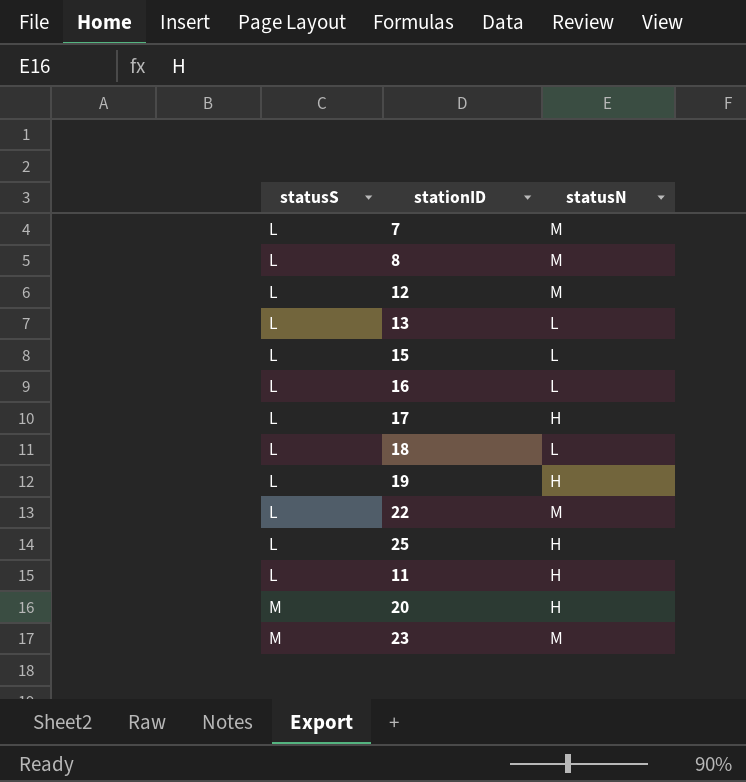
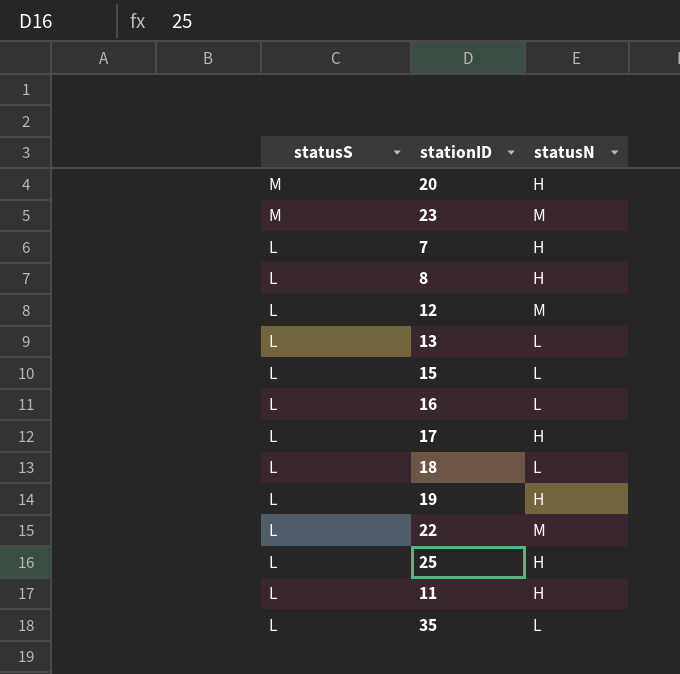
row order: statusS ascending -> statusS descending
7 | statusN: M -> H
8 | statusN: M -> H
row 35: none -> L | L

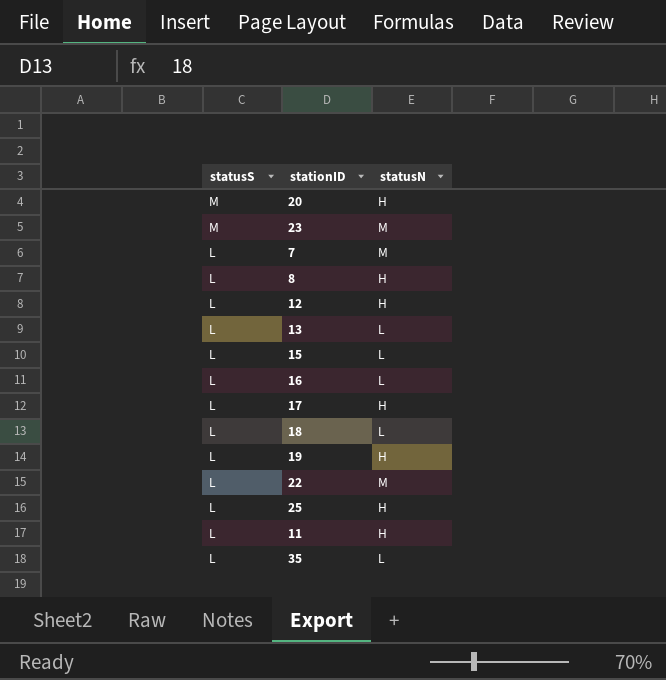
7 | statusN: H -> M
12 | statusN: M -> H

